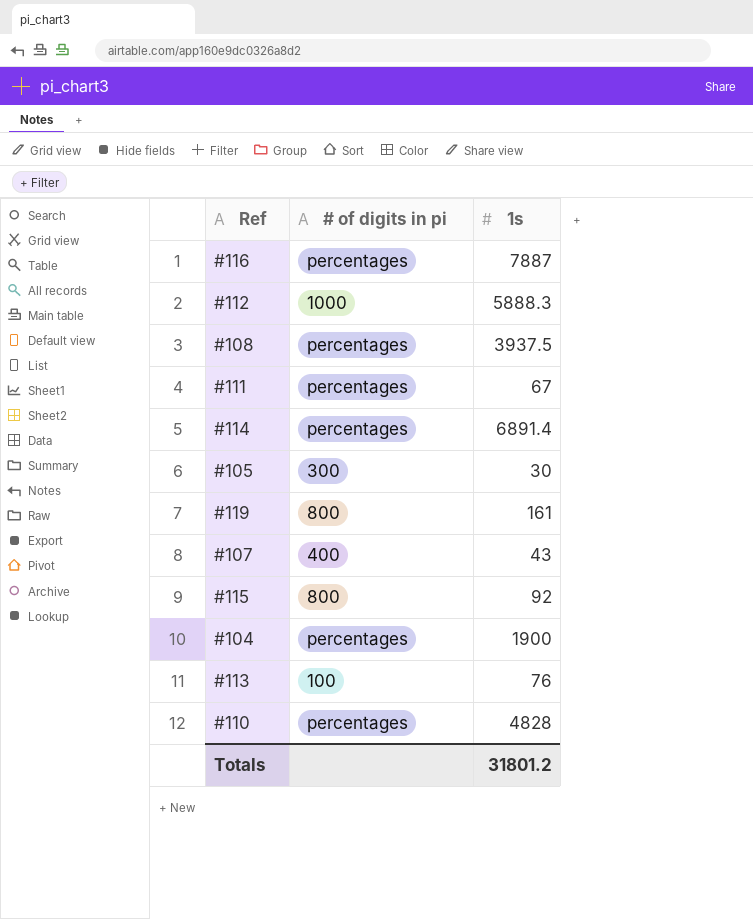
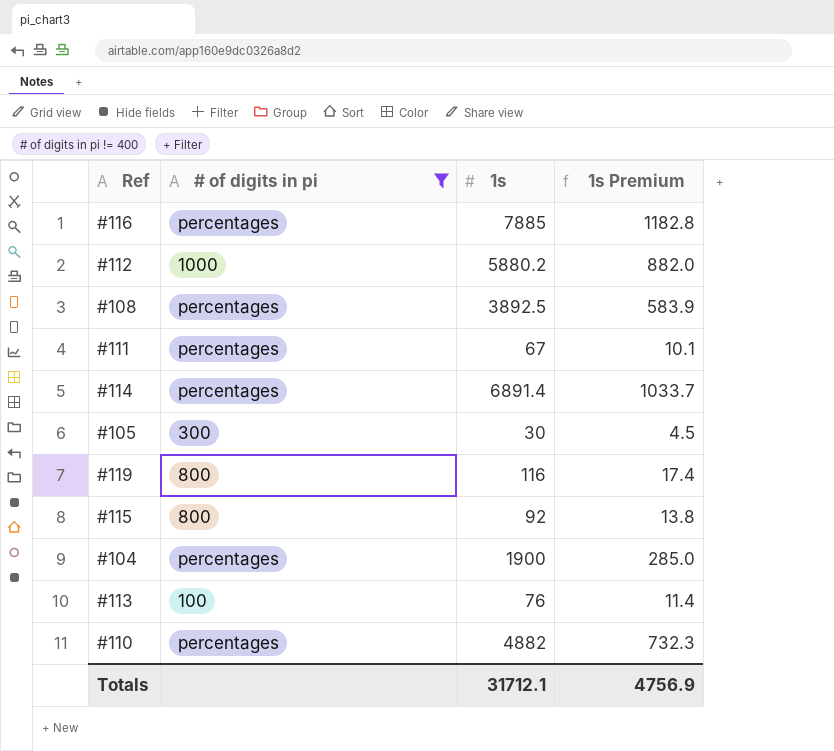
filter: none -> # of digits in pi != 400
column 1s Premium | formula: none -> [1s] * 0.15
#116 | 1s: 7887 -> 7885
#112 | 1s: 5888.3 -> 5880.2
#108 | 1s: 3937.5 -> 3892.5
#119 | 1s: 161 -> 116
#110 | 1s: 4828 -> 4882
Totals | 1s: 31801.2 -> 31712.1

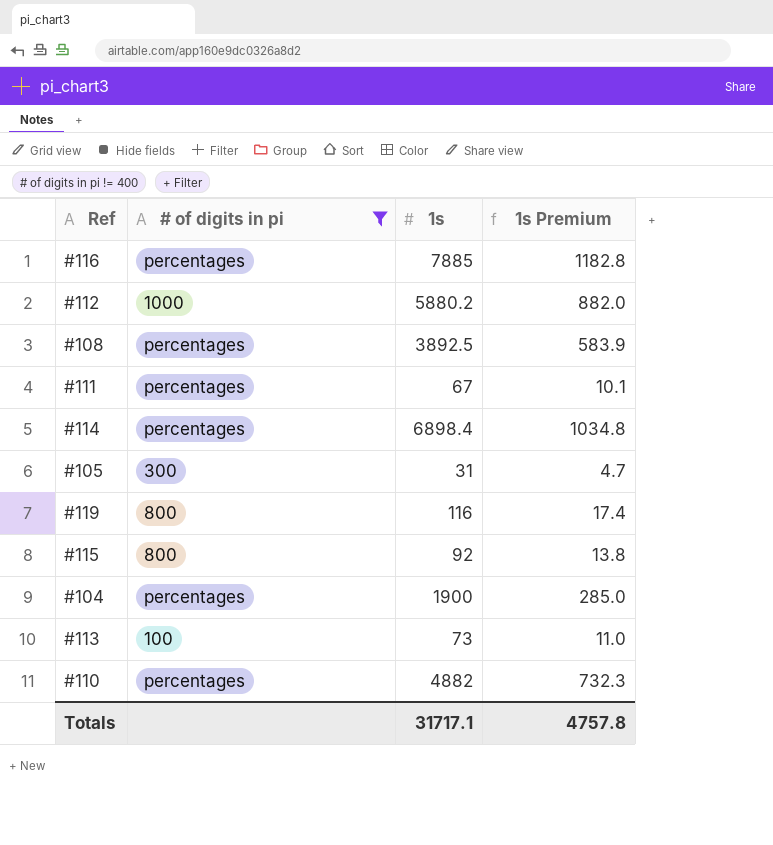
#114 | 1s: 6891.4 -> 6898.4
#114 | 1s Premium: 1033.7 -> 1034.8
#105 | 1s: 30 -> 31
#105 | 1s Premium: 4.5 -> 4.7
#113 | 1s: 76 -> 73
#113 | 1s Premium: 11.4 -> 11.0
Totals | 1s: 31712.1 -> 31717.1
Totals | 1s Premium: 4756.9 -> 4757.8

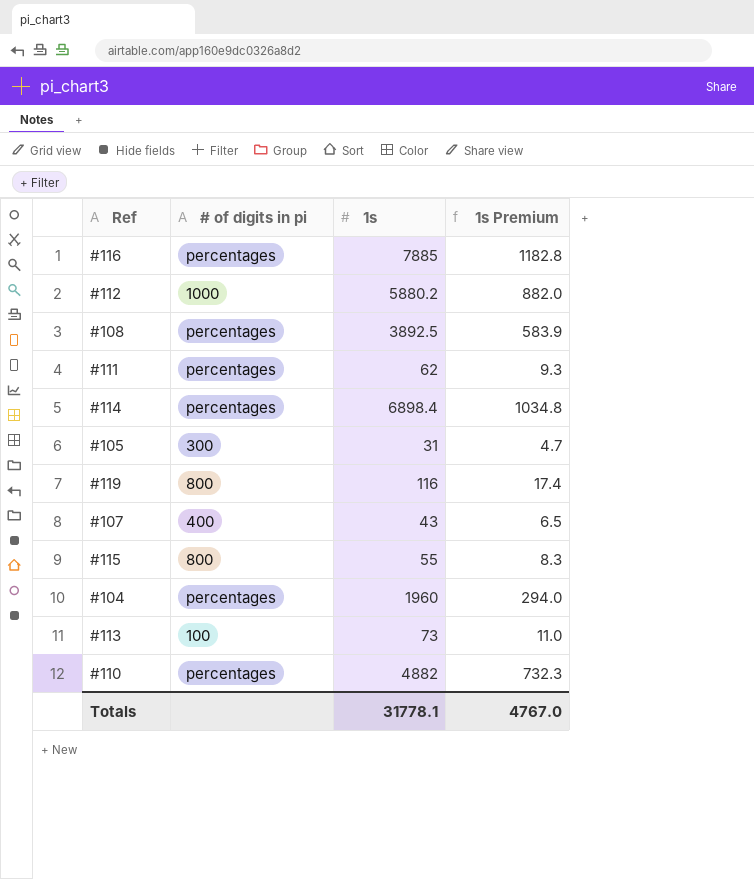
filter: # of digits in pi != 400 -> none
#111 | 1s: 67 -> 62
#111 | 1s Premium: 10.1 -> 9.3
#115 | 1s: 92 -> 55
#115 | 1s Premium: 13.8 -> 8.3
#104 | 1s: 1900 -> 1960
#104 | 1s Premium: 285.0 -> 294.0
Totals | 1s: 31717.1 -> 31778.1
Totals | 1s Premium: 4757.8 -> 4767.0

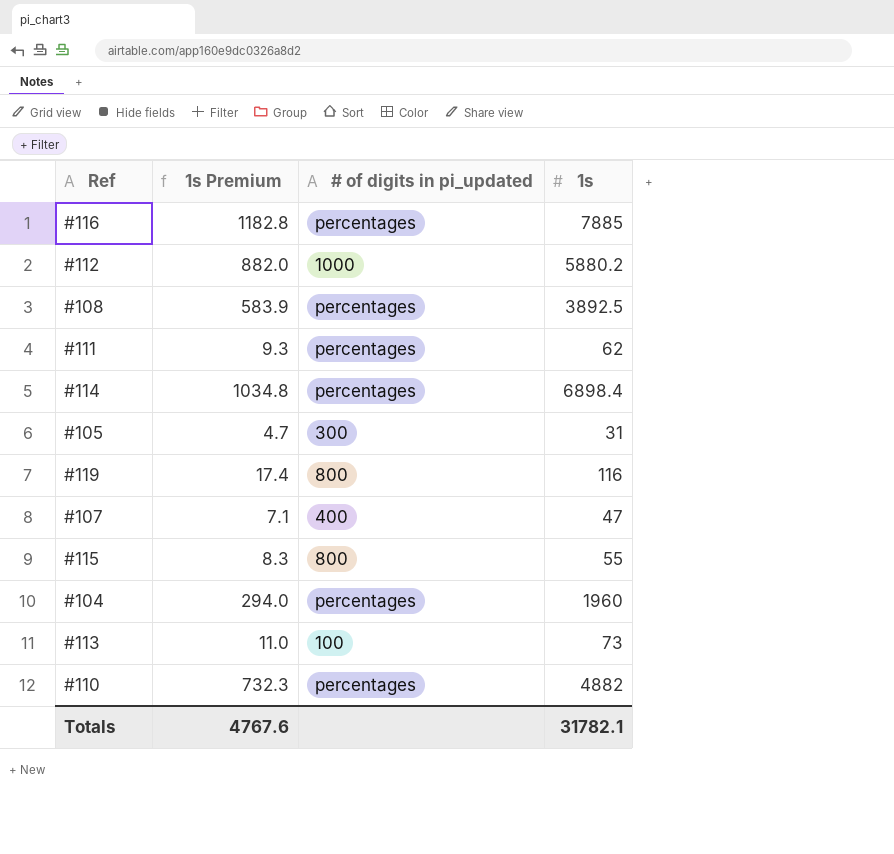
column 1s Premium | position: 4 -> 2
column name: # of digits in pi -> # of digits in pi_updated
#107 | 1s Premium: 6.5 -> 7.1
#107 | 1s: 43 -> 47
Totals | 1s Premium: 4767.0 -> 4767.6
Totals | 1s: 31778.1 -> 31782.1

